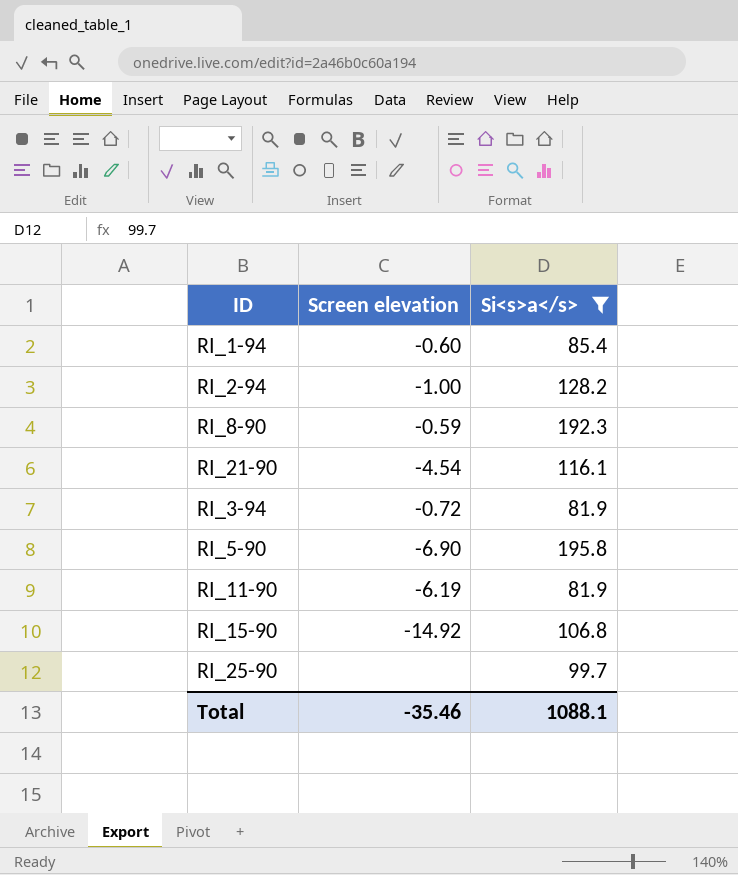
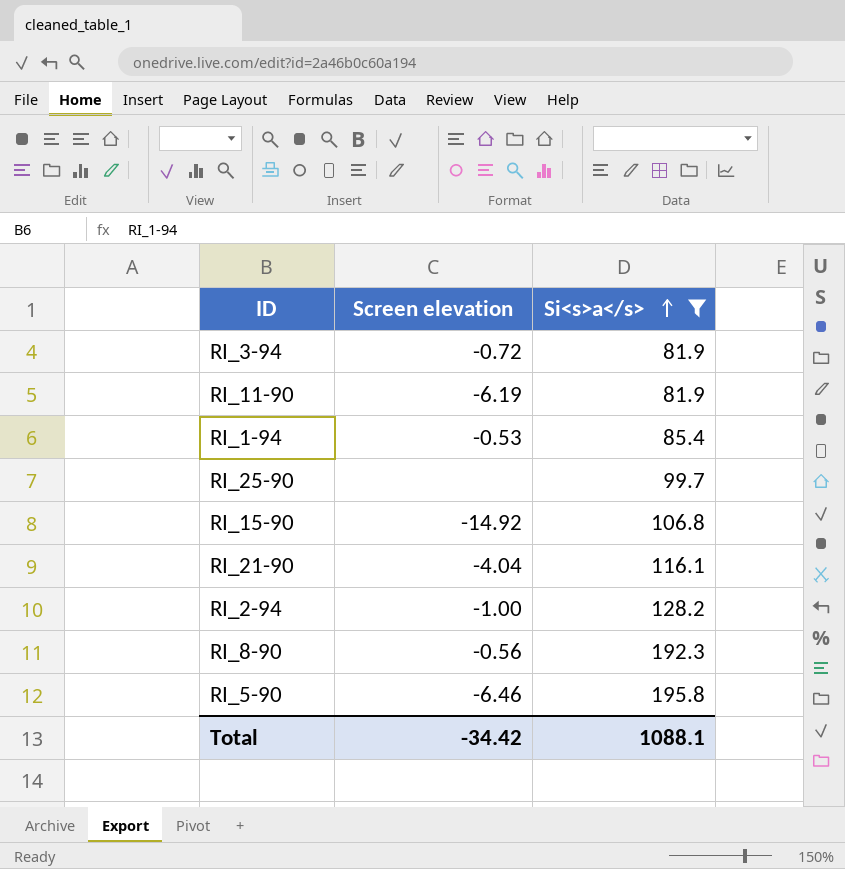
row order: none -> Si<s>a</s> ascending
RI_1-94 | Screen elevation: -0.60 -> -0.53
RI_21-90 | Screen elevation: -4.54 -> -4.04
RI_8-90 | Screen elevation: -0.59 -> -0.56
RI_5-90 | Screen elevation: -6.90 -> -6.46
Total | Screen elevation: -35.46 -> -34.42

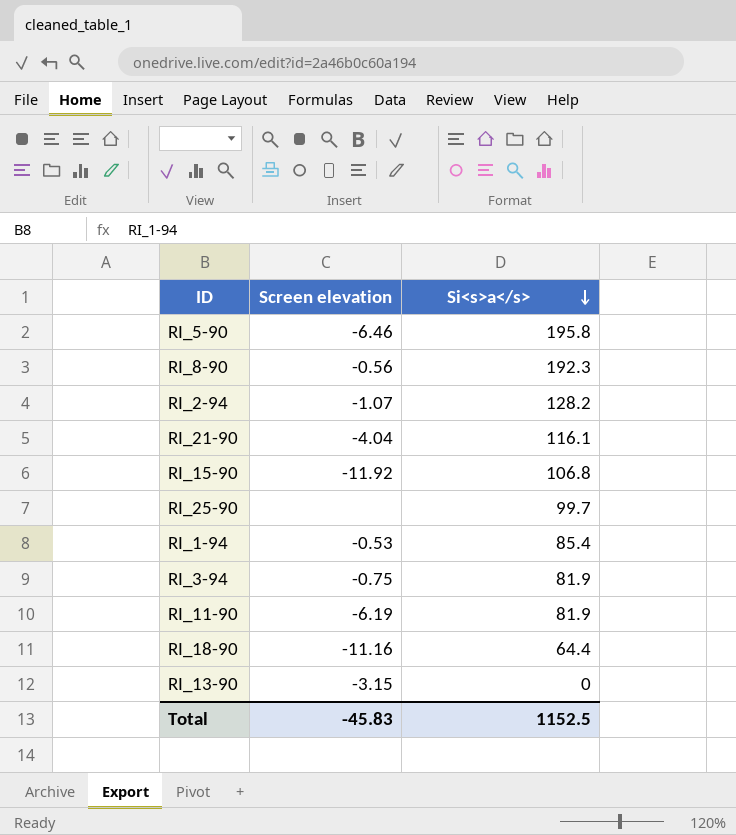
filter: Si<s>a</s> >= 81.9 -> none
row order: Si<s>a</s> ascending -> Si<s>a</s> descending
RI_2-94 | Screen elevation: -1.00 -> -1.07
RI_15-90 | Screen elevation: -14.92 -> -11.92
RI_3-94 | Screen elevation: -0.72 -> -0.75
Total | Screen elevation: -34.42 -> -45.83
Total | Si<s>a</s>: 1088.1 -> 1152.5

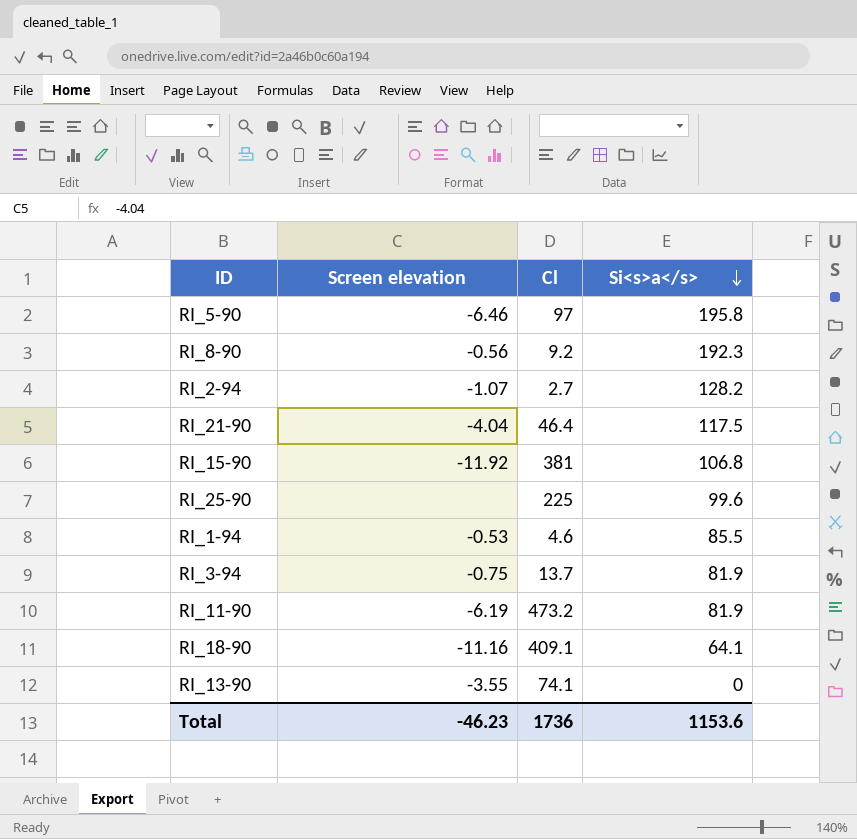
column Cl | position: none -> 3
RI_21-90 | Si<s>a</s>: 116.1 -> 117.5
RI_25-90 | Si<s>a</s>: 99.7 -> 99.6
RI_1-94 | Si<s>a</s>: 85.4 -> 85.5
RI_18-90 | Si<s>a</s>: 64.4 -> 64.1
RI_13-90 | Screen elevation: -3.15 -> -3.55
Total | Screen elevation: -45.83 -> -46.23
Total | Si<s>a</s>: 1152.5 -> 1153.6

